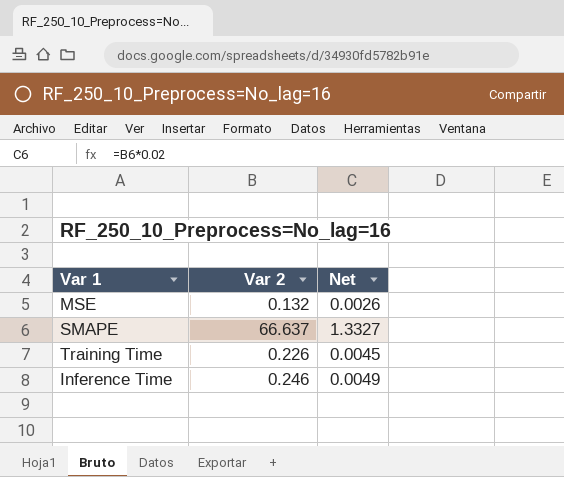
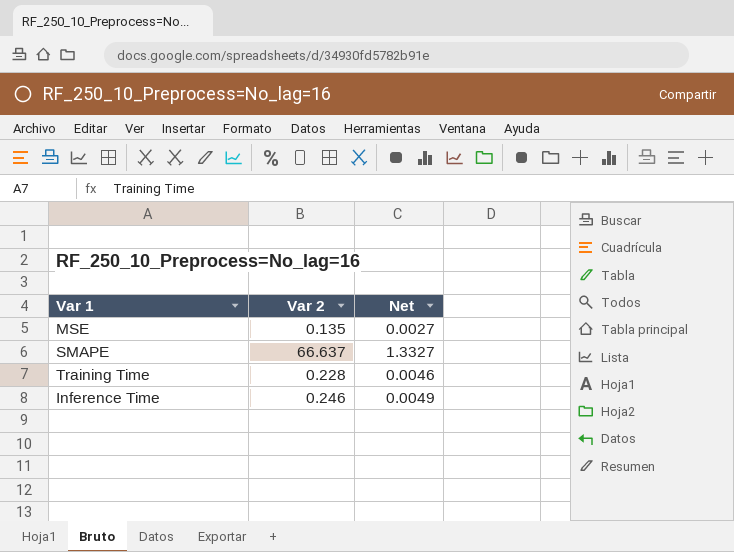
MSE | Var 2: 0.132 -> 0.135
MSE | Net: 0.0026 -> 0.0027
Training Time | Var 2: 0.226 -> 0.228
Training Time | Net: 0.0045 -> 0.0046

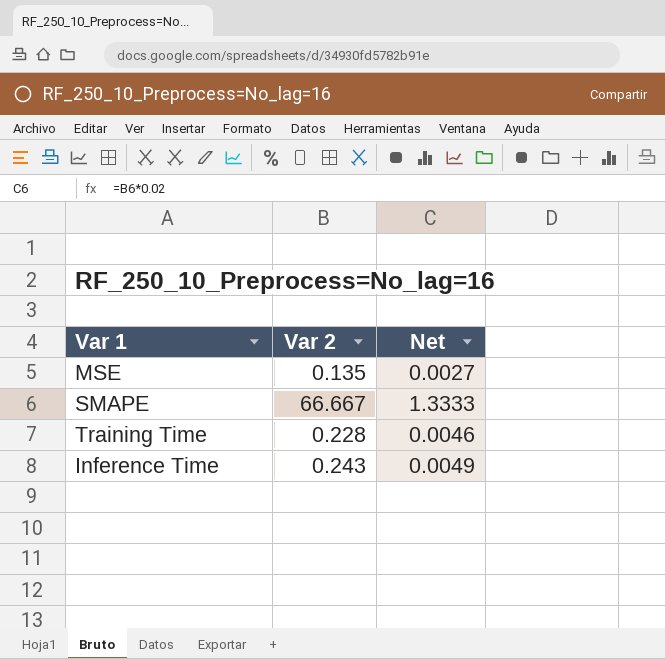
SMAPE | Var 2: 66.637 -> 66.667
SMAPE | Net: 1.3327 -> 1.3333
Inference Time | Var 2: 0.246 -> 0.243

